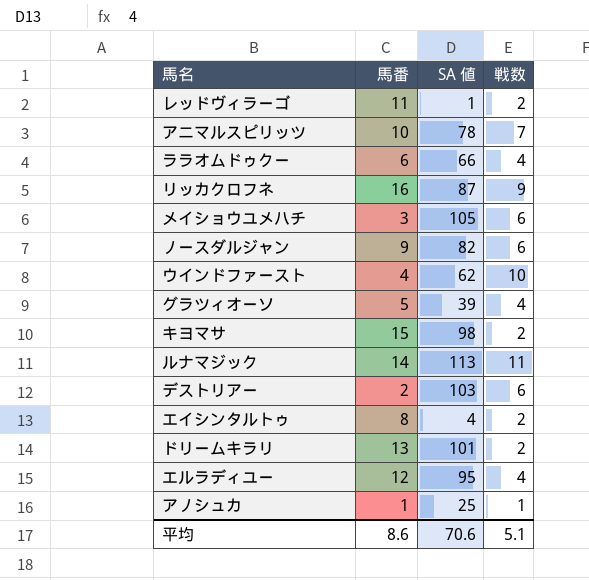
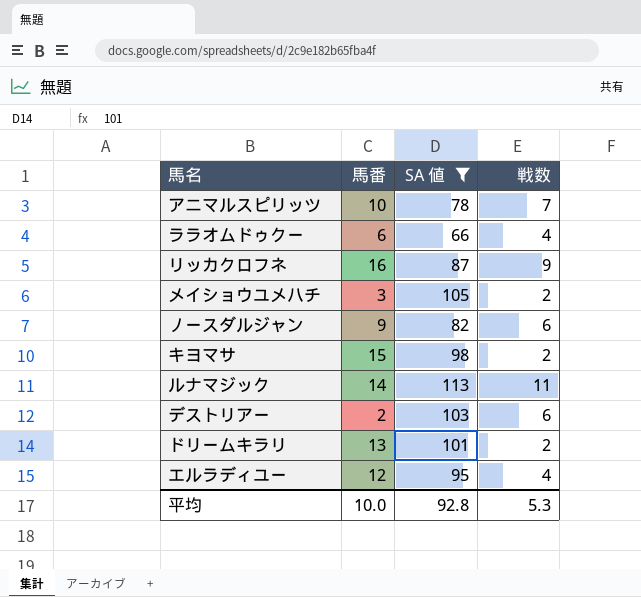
filter: none -> SA 値 >= 66
メイショウユメハチ | 戦数: 6 -> 2
平均 | 馬番: 8.6 -> 10.0
平均 | SA 値: 70.6 -> 92.8
平均 | 戦数: 5.1 -> 5.3

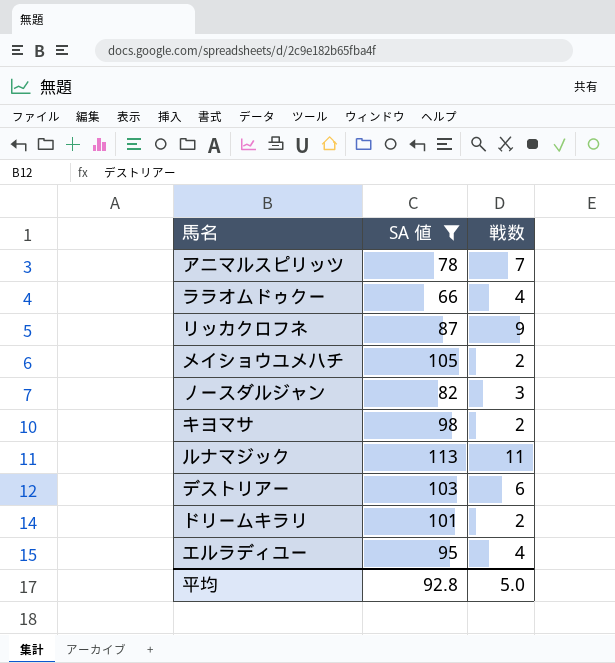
column 馬番 | position: 2 -> none
ノースダルジャン | 戦数: 6 -> 3
平均 | 戦数: 5.3 -> 5.0

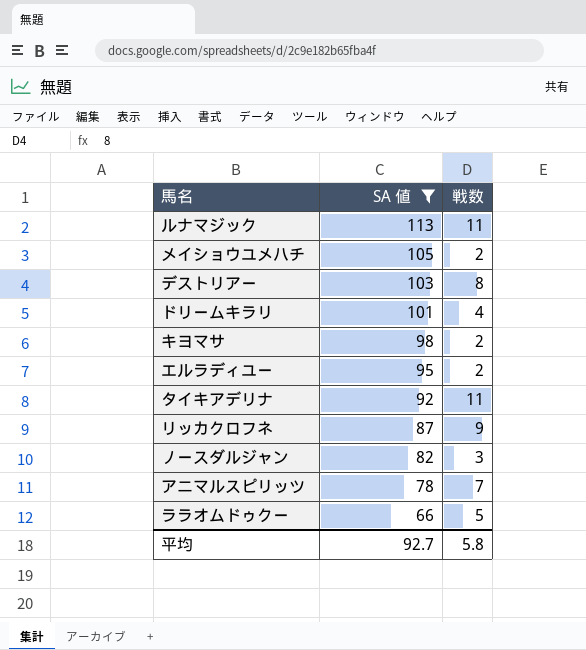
row order: none -> SA 値 descending
デストリアー | 戦数: 6 -> 8
ドリームキラリ | 戦数: 2 -> 4
エルラディユー | 戦数: 4 -> 2
row タイキアデリナ: none -> 92 | 11
ララオムドゥクー | 戦数: 4 -> 5
平均 | SA 値: 92.8 -> 92.7
平均 | 戦数: 5.0 -> 5.8

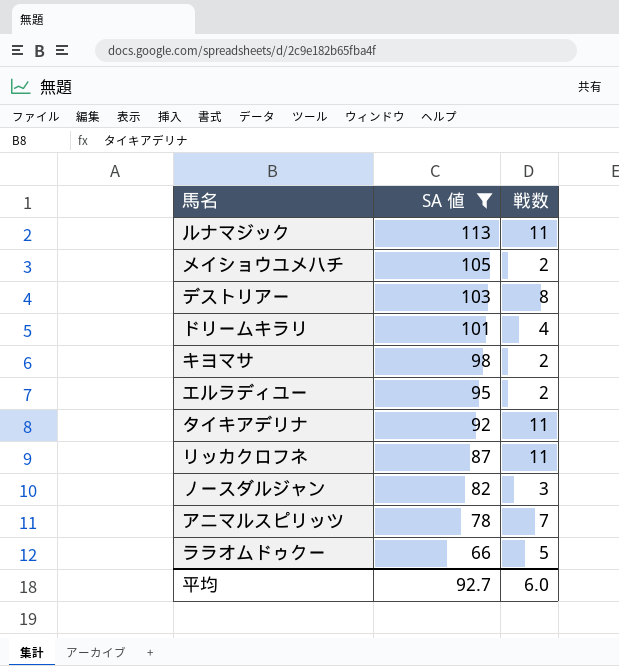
リッカクロフネ | 戦数: 9 -> 11
平均 | 戦数: 5.8 -> 6.0

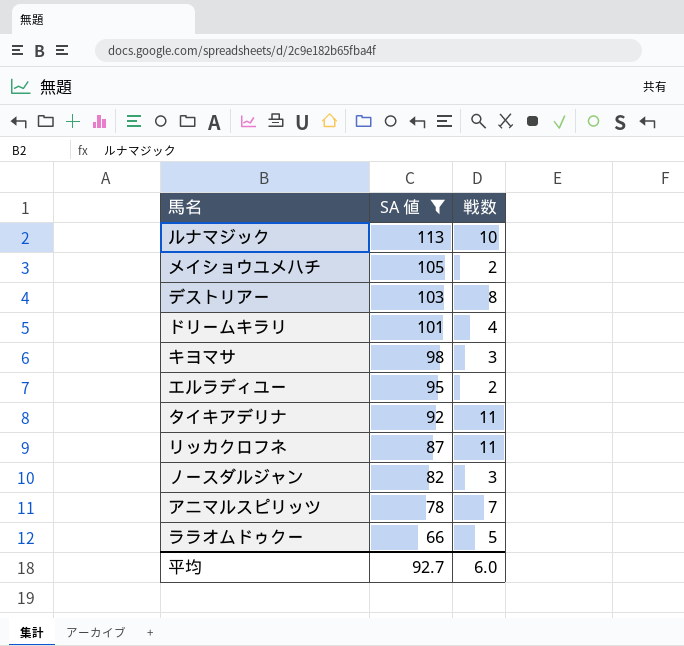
ルナマジック | 戦数: 11 -> 10
キヨマサ | 戦数: 2 -> 3

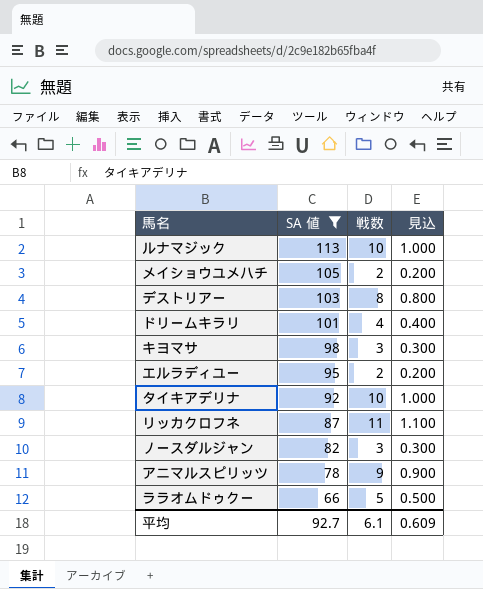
column 見込 | formula: none -> [戦数] * 0.1
タイキアデリナ | 戦数: 11 -> 10
アニマルスピリッツ | 戦数: 7 -> 9
平均 | 戦数: 6.0 -> 6.1

